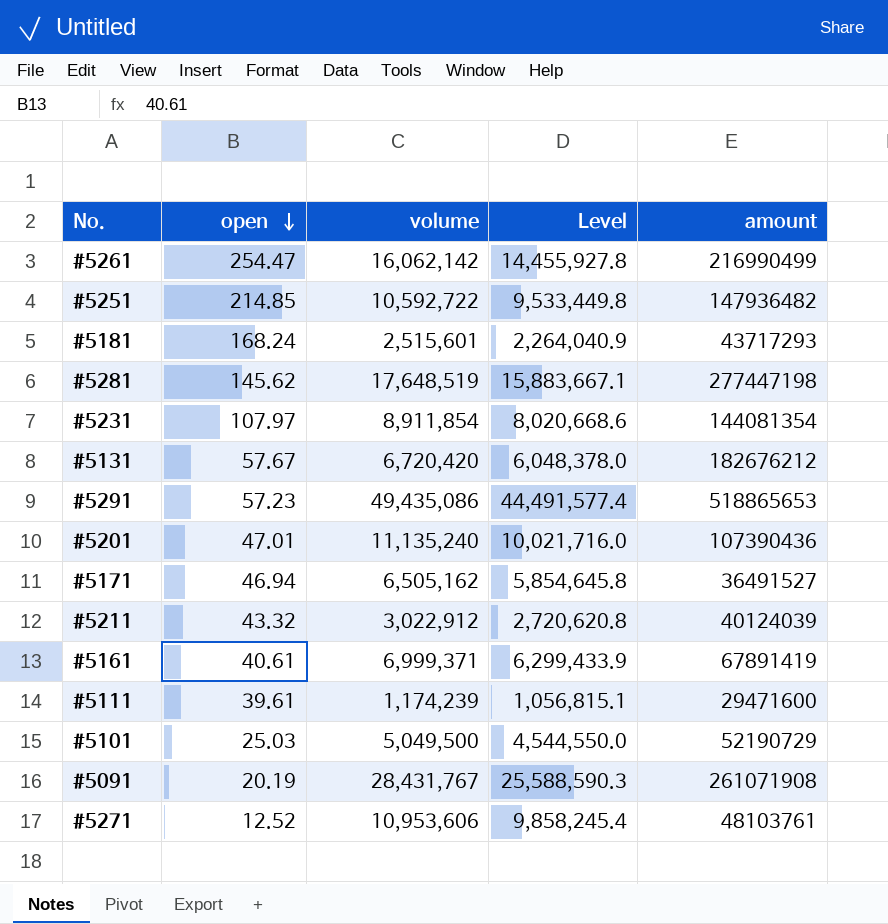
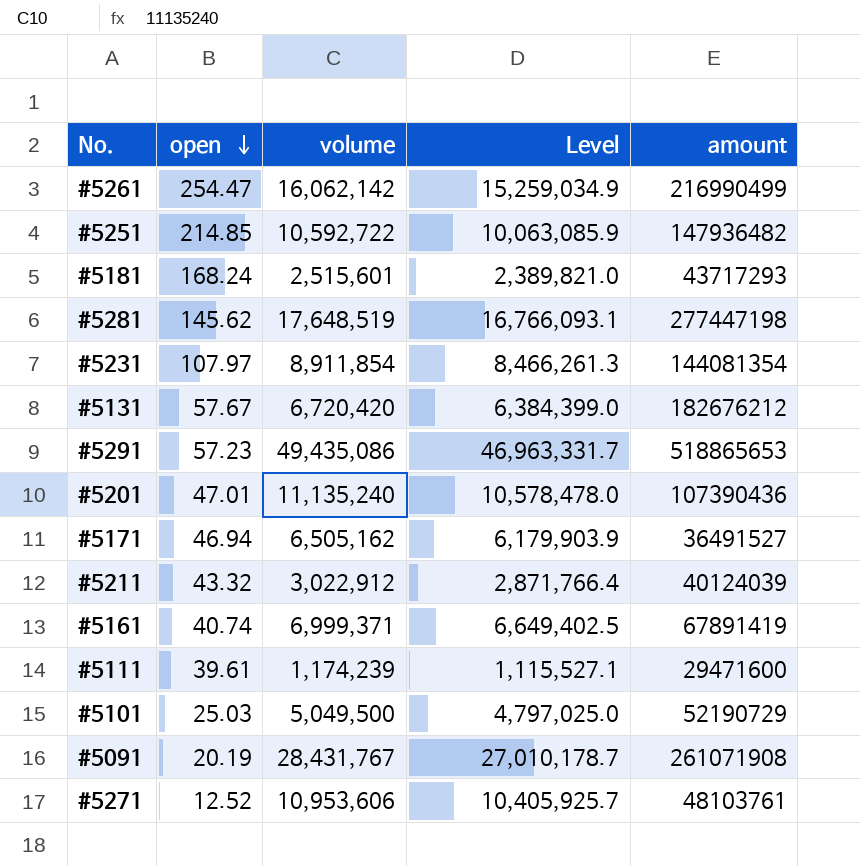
column Level | formula: [volume] * 0.9 -> [volume] * 0.95
#5161 | open: 40.61 -> 40.74

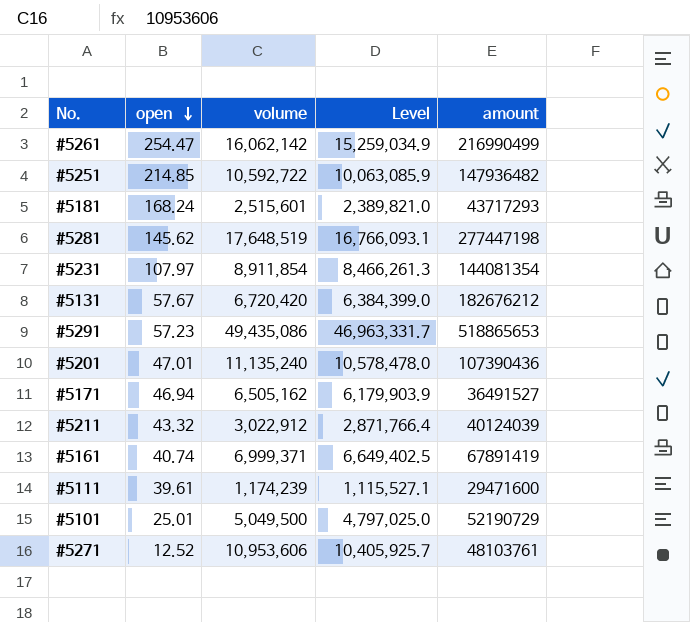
row #5091: 20.19 | 28,431,767 | 27,010,178.7 | 261071908 -> none
#5101 | open: 25.03 -> 25.01

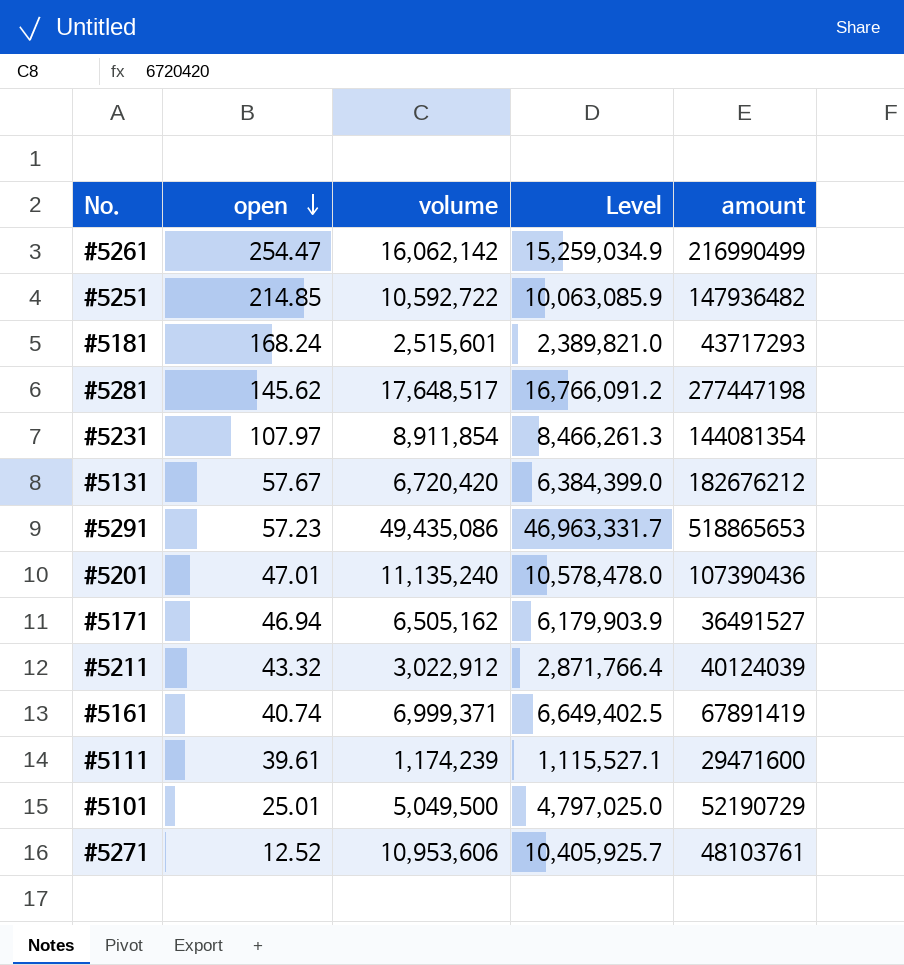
#5281 | volume: 17,648,519 -> 17,648,517
#5281 | Level: 16,766,093.1 -> 16,766,091.2

